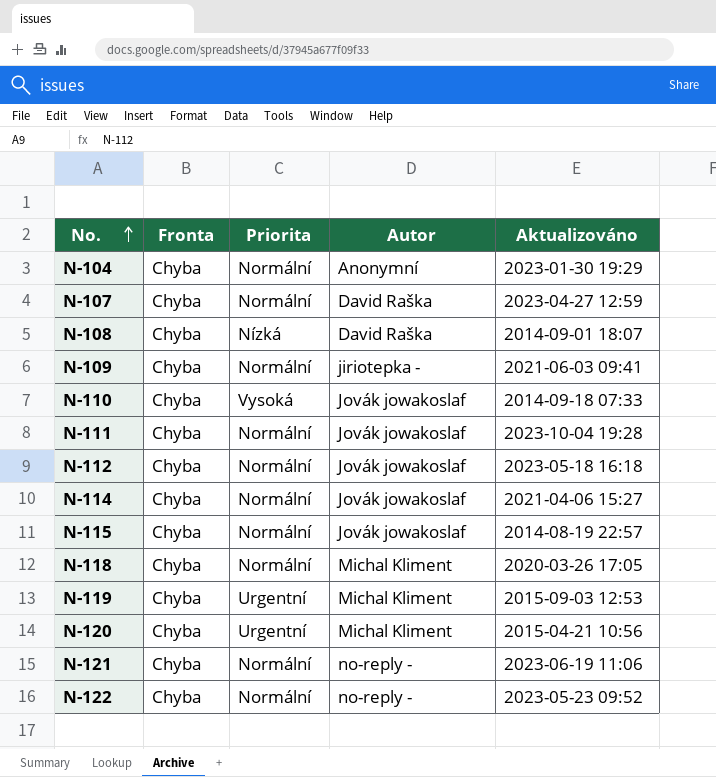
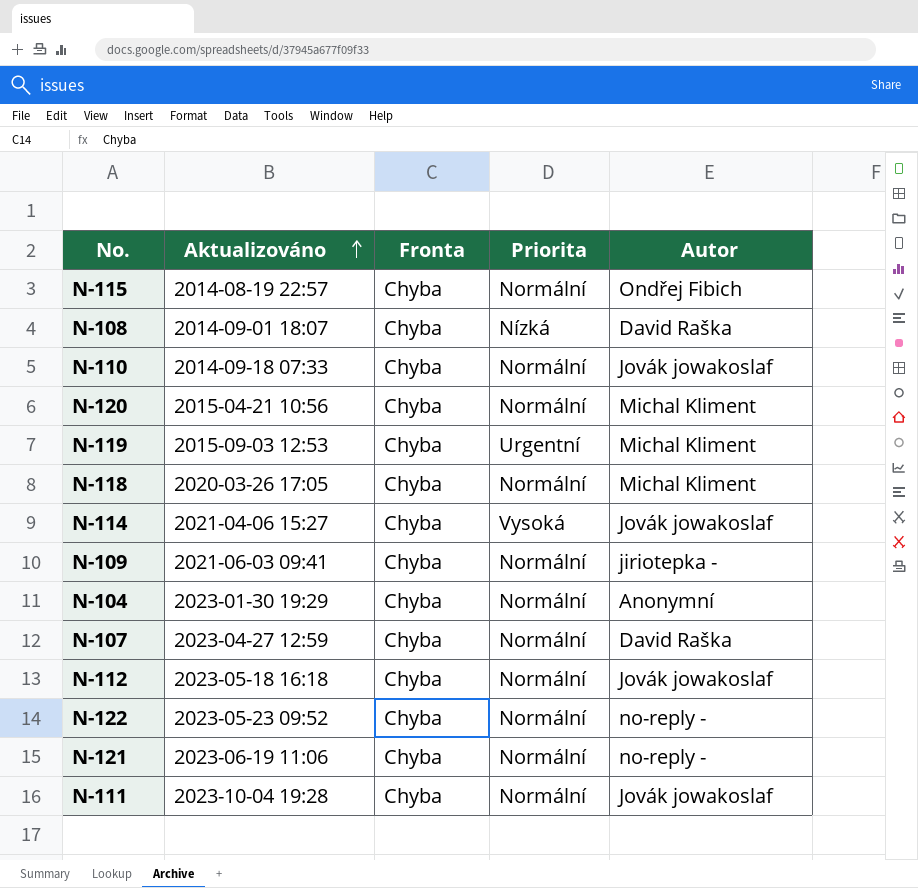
row order: No. ascending -> Aktualizováno ascending
column Aktualizováno | position: 5 -> 2
N-115 | Autor: Jovák jowakoslaf -> Ondřej Fibich
N-110 | Priorita: Vysoká -> Normální
N-120 | Priorita: Urgentní -> Normální
N-114 | Priorita: Normální -> Vysoká

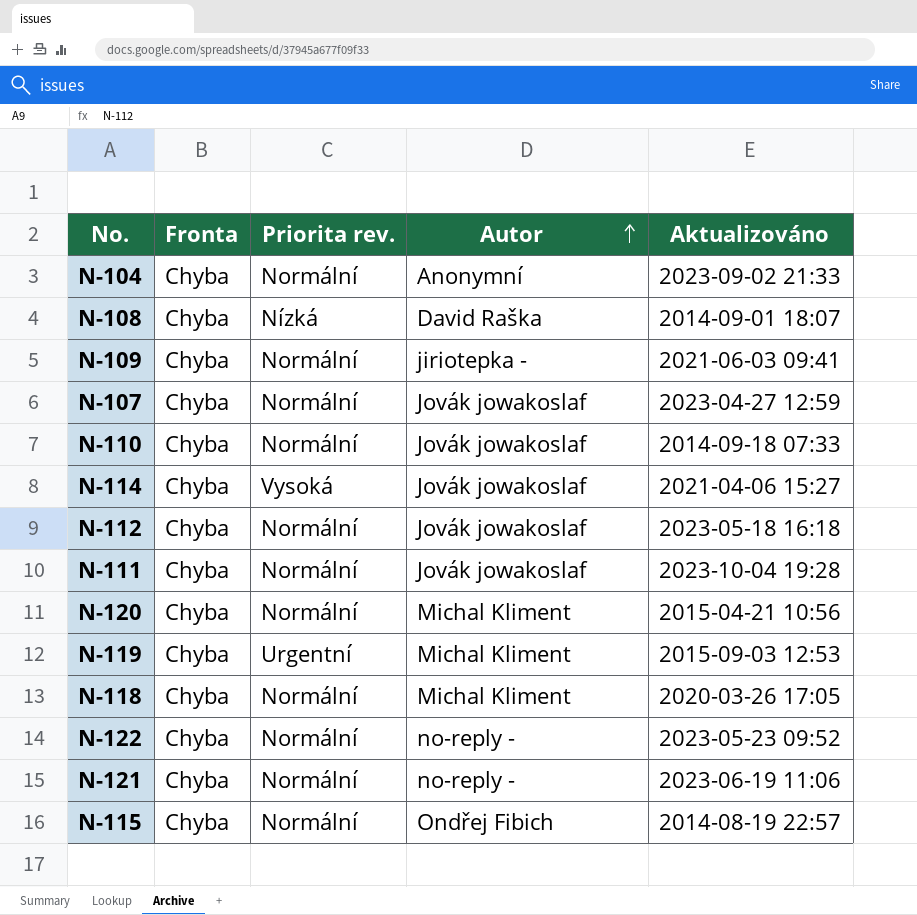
row order: Aktualizováno ascending -> Autor ascending
column name: Priorita -> Priorita rev.
column Aktualizováno | position: 2 -> 5
N-104 | Aktualizováno: 2023-01-30 19:29 -> 2023-09-02 21:33
N-107 | Autor: David Raška -> Jovák jowakoslaf

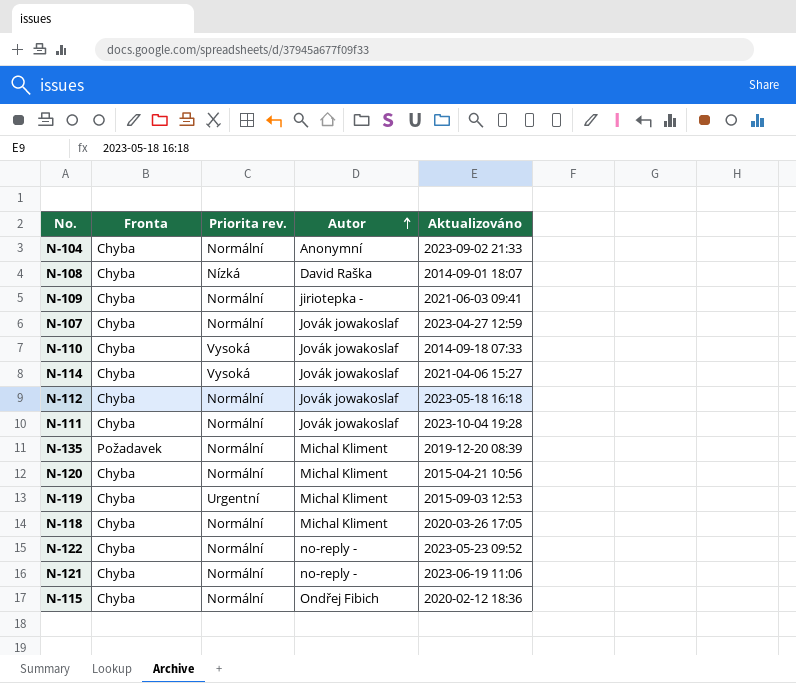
N-110 | Priorita rev.: Normální -> Vysoká
row N-135: none -> Požadavek | Normální | Michal Kliment | 2019-12-20 08:39
N-115 | Aktualizováno: 2014-08-19 22:57 -> 2020-02-12 18:36

